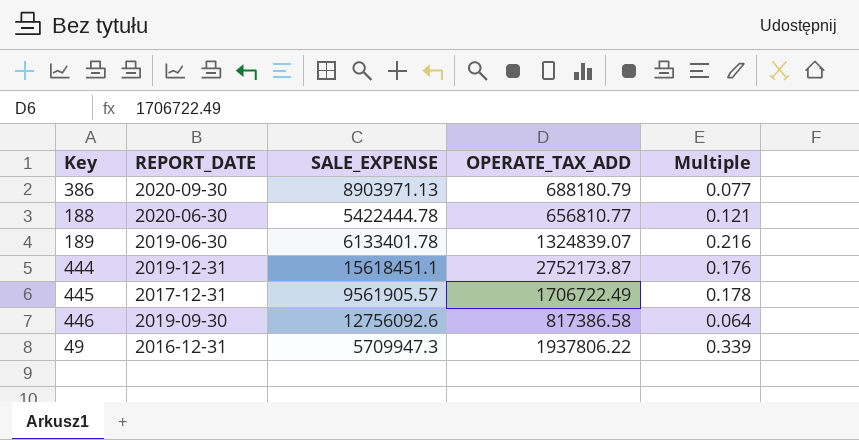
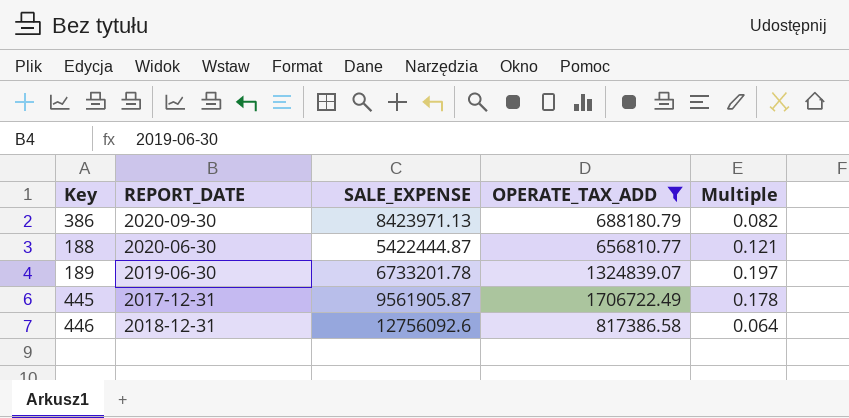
filter: none -> OPERATE_TAX_ADD <= 1706722.49
386 | SALE_EXPENSE: 8903971.13 -> 8423971.13
386 | Multiple: 0.077 -> 0.082
188 | SALE_EXPENSE: 5422444.78 -> 5422444.87
189 | SALE_EXPENSE: 6133401.78 -> 6733201.78
189 | Multiple: 0.216 -> 0.197
445 | SALE_EXPENSE: 9561905.57 -> 9561905.87
446 | REPORT_DATE: 2019-09-30 -> 2018-12-31

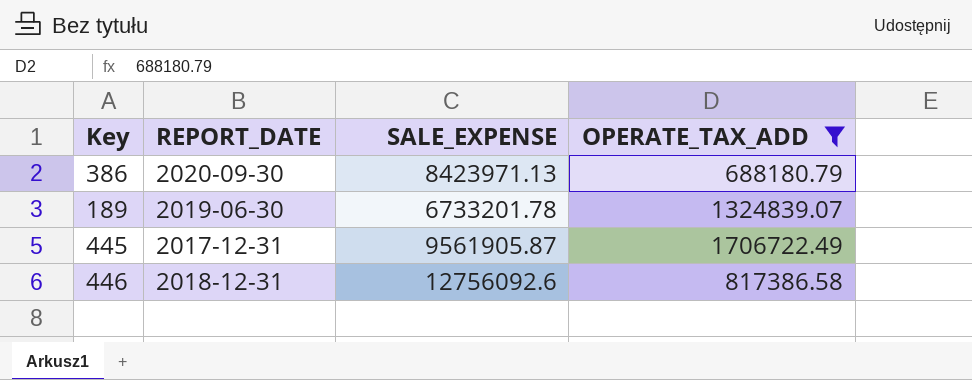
column Multiple | formula: [OPERATE_TAX_ADD] / [SALE_EXPENSE] -> none
row 188: 2020-06-30 | 5422444.87 | 656810.77 | 0.121 -> none

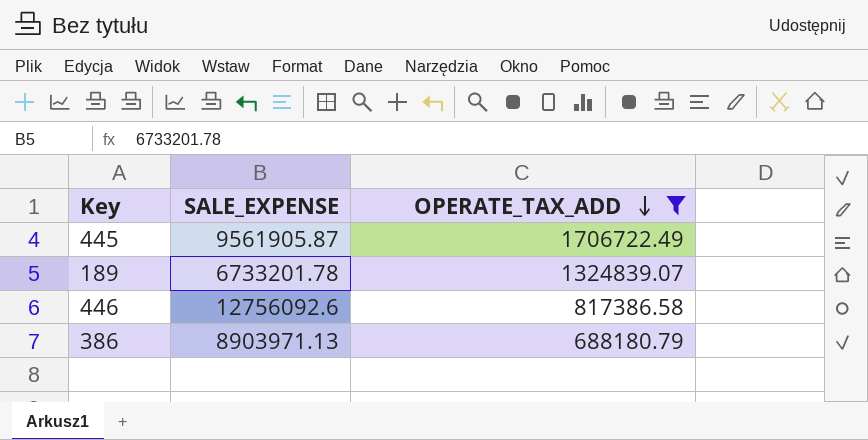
row order: none -> OPERATE_TAX_ADD descending
column REPORT_DATE | position: 2 -> none
386 | SALE_EXPENSE: 8423971.13 -> 8903971.13

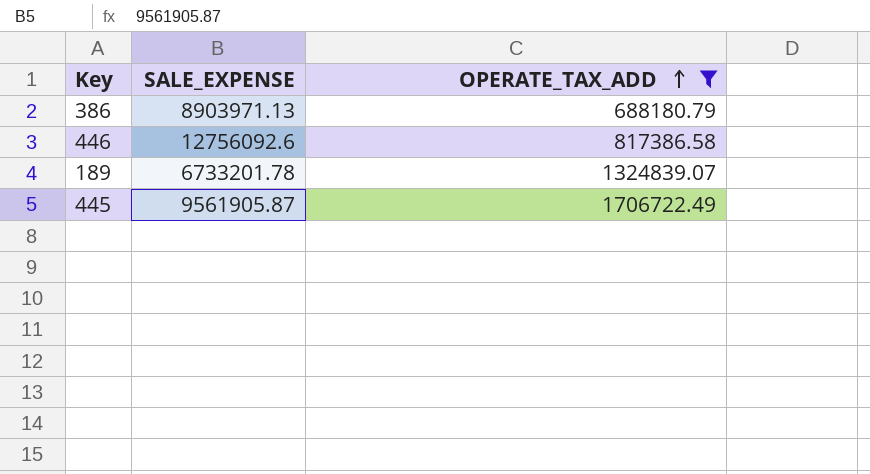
row order: OPERATE_TAX_ADD descending -> OPERATE_TAX_ADD ascending

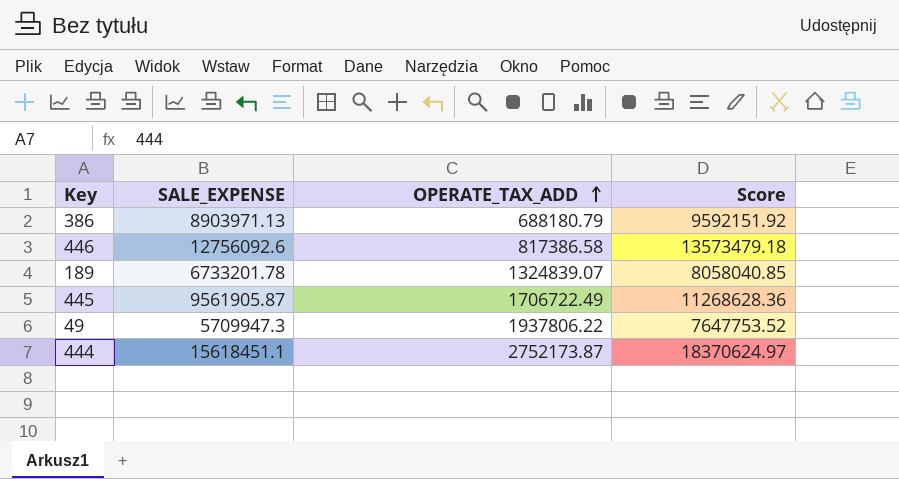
filter: OPERATE_TAX_ADD <= 1706722.49 -> none
column Score | formula: none -> [SALE_EXPENSE] + [OPERATE_TAX_ADD]

